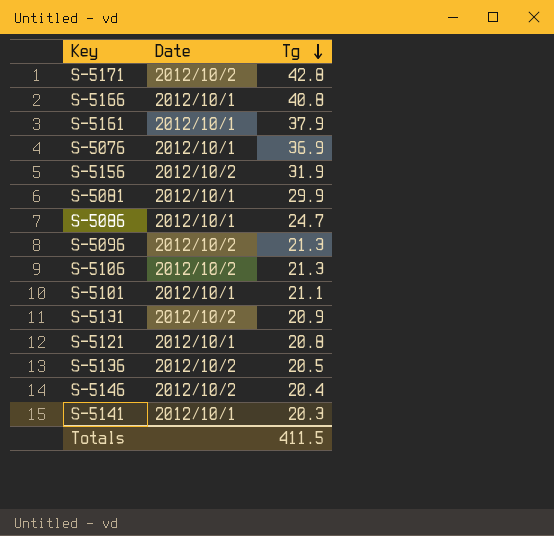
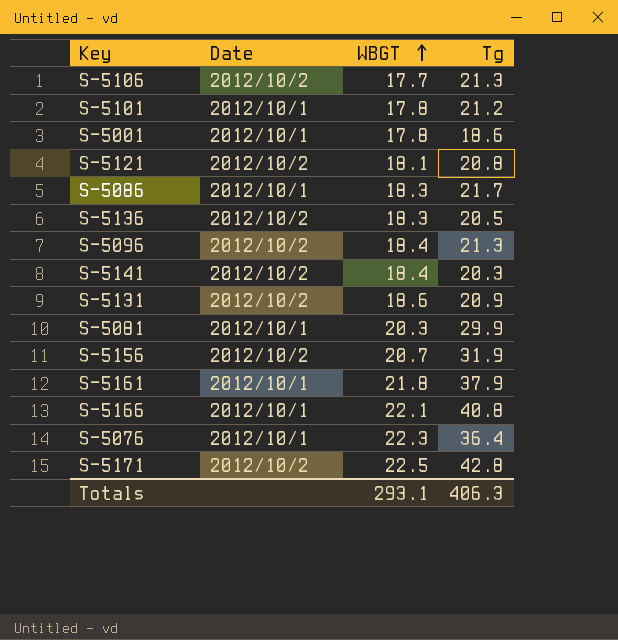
row order: Tg descending -> WBGT ascending
column WBGT | position: none -> 3
row S-5146: 2012/10/2 | 20.4 -> none
S-5101 | Tg: 21.1 -> 21.2
row S-5001: none -> 2012/10/1 | 17.8 | 18.6
S-5121 | Date: 2012/10/1 -> 2012/10/2
S-5086 | Tg: 24.7 -> 21.7
S-5141 | Date: 2012/10/1 -> 2012/10/2
S-5076 | Tg: 36.9 -> 36.4
Totals | Tg: 411.5 -> 406.3

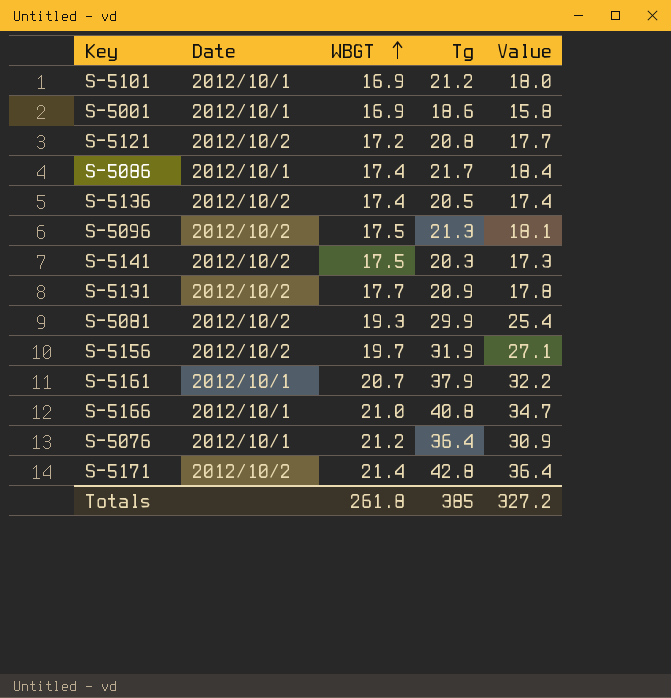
column Value | formula: none -> [Tg] * 0.85
row S-5106: 2012/10/2 | 17.7 | 21.3 -> none
S-5101 | WBGT: 17.8 -> 16.9
S-5001 | WBGT: 17.8 -> 16.9
S-5121 | WBGT: 18.1 -> 17.2
S-5086 | WBGT: 18.3 -> 17.4
S-5136 | WBGT: 18.3 -> 17.4
S-5096 | WBGT: 18.4 -> 17.5
S-5141 | WBGT: 18.4 -> 17.5
S-5131 | WBGT: 18.6 -> 17.7
S-5081 | Date: 2012/10/1 -> 2012/10/2
S-5081 | WBGT: 20.3 -> 19.3
S-5156 | WBGT: 20.7 -> 19.7
S-5161 | WBGT: 21.8 -> 20.7
S-5166 | WBGT: 22.1 -> 21.0
S-5076 | WBGT: 22.3 -> 21.2
S-5171 | WBGT: 22.5 -> 21.4
Totals | WBGT: 293.1 -> 261.8
Totals | Tg: 406.3 -> 385

